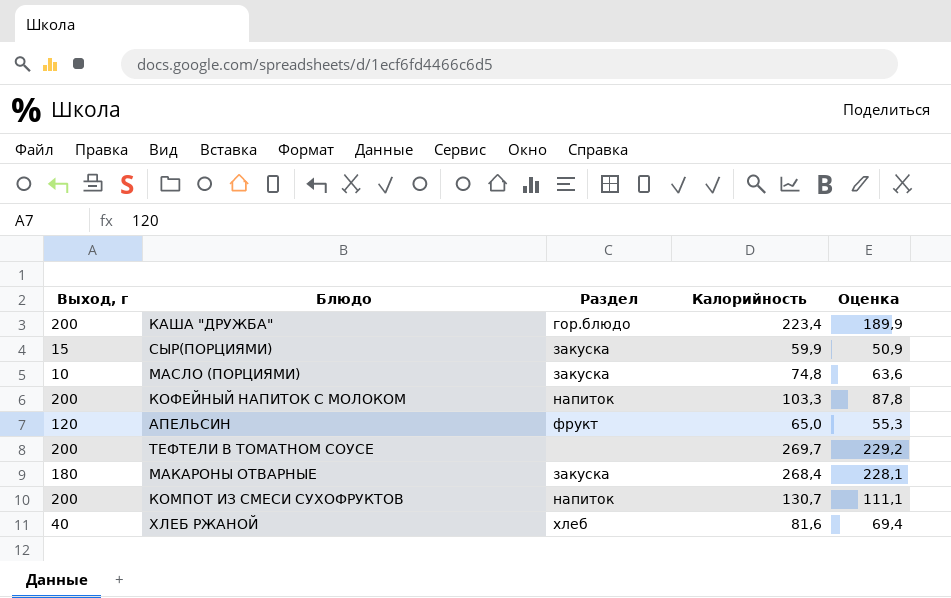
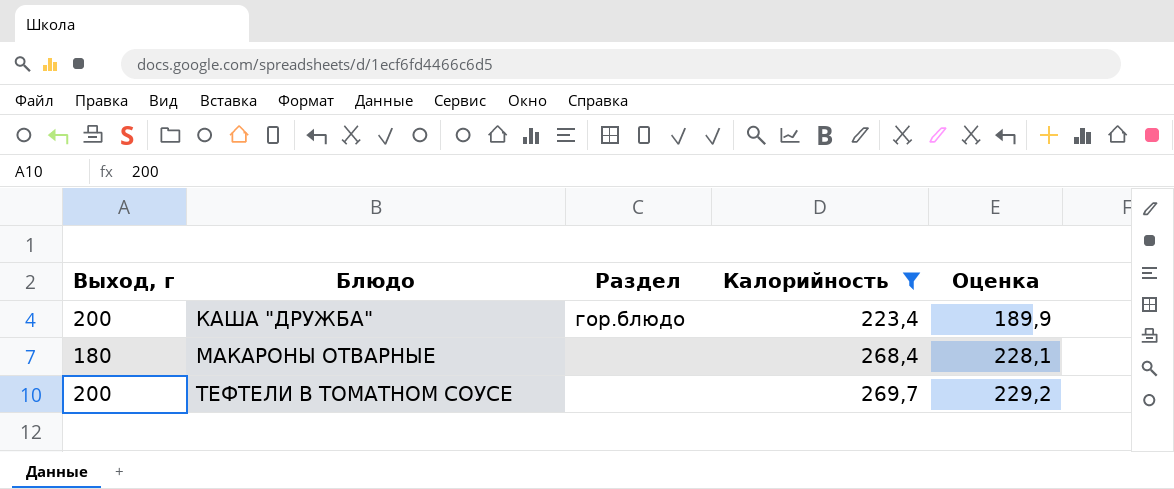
filter: none -> Калорийность >= 223,4
row order: none -> Блюдо ascending
МАКАРОНЫ ОТВАРНЫЕ | Раздел: закуска -> none

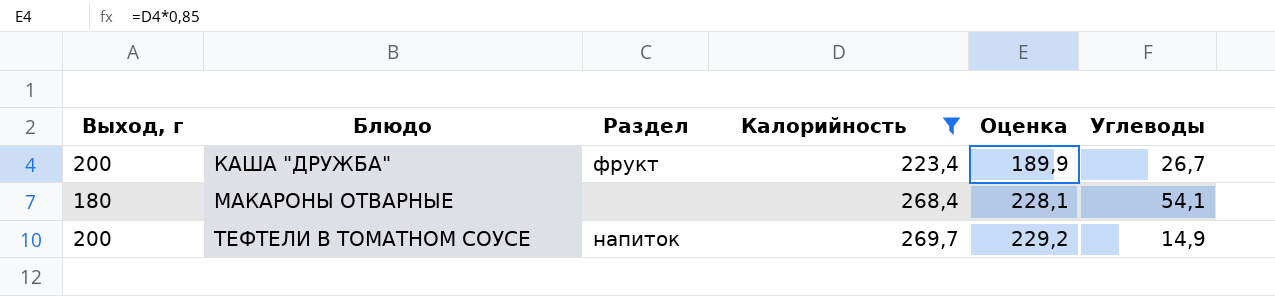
column Углеводы | position: none -> 6
КАША "ДРУЖБА" | Раздел: гор.блюдо -> фрукт
ТЕФТЕЛИ В ТОМАТНОМ СОУСЕ | Раздел: none -> напиток

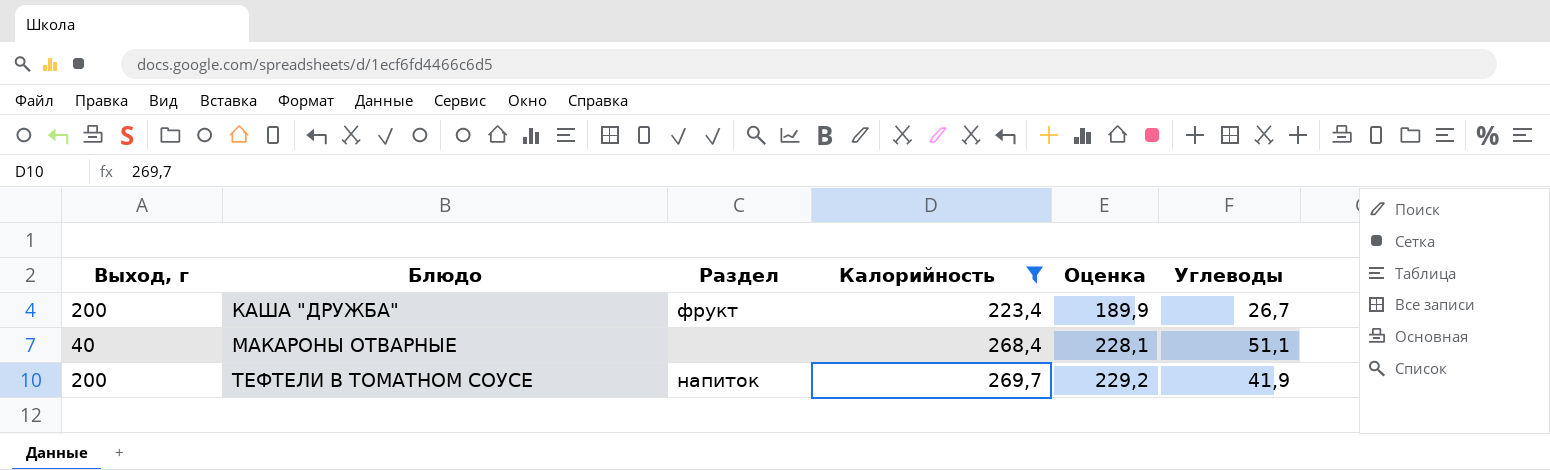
МАКАРОНЫ ОТВАРНЫЕ | Выход, г: 180 -> 40
МАКАРОНЫ ОТВАРНЫЕ | Углеводы: 54,1 -> 51,1
ТЕФТЕЛИ В ТОМАТНОМ СОУСЕ | Углеводы: 14,9 -> 41,9

